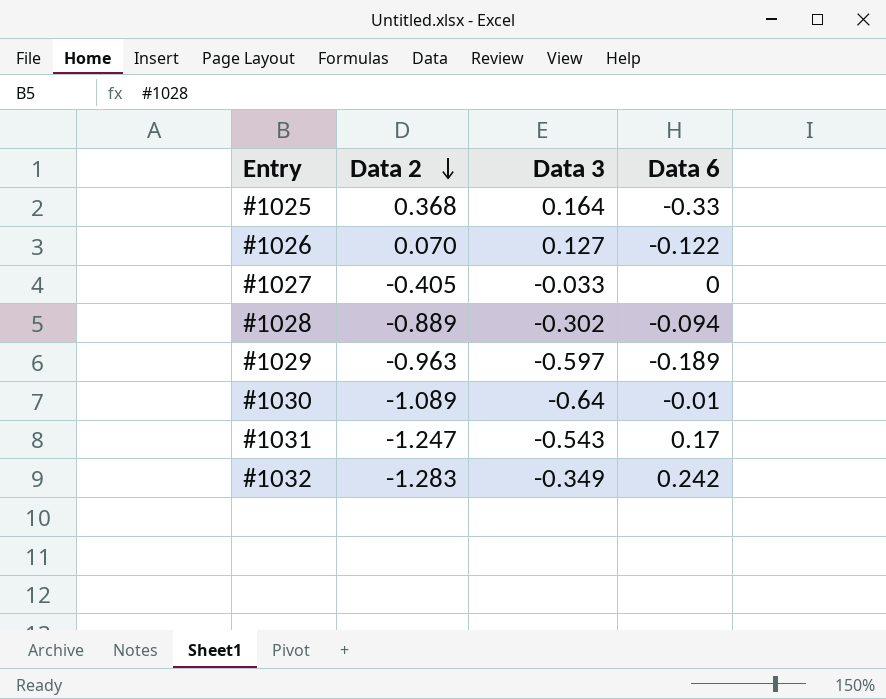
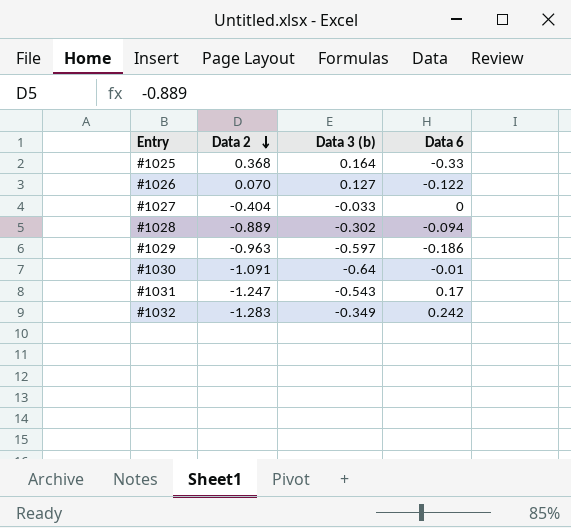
column name: Data 3 -> Data 3 (b)
#1027 | Data 2: -0.405 -> -0.404
#1029 | Data 6: -0.189 -> -0.186
#1030 | Data 2: -1.089 -> -1.091

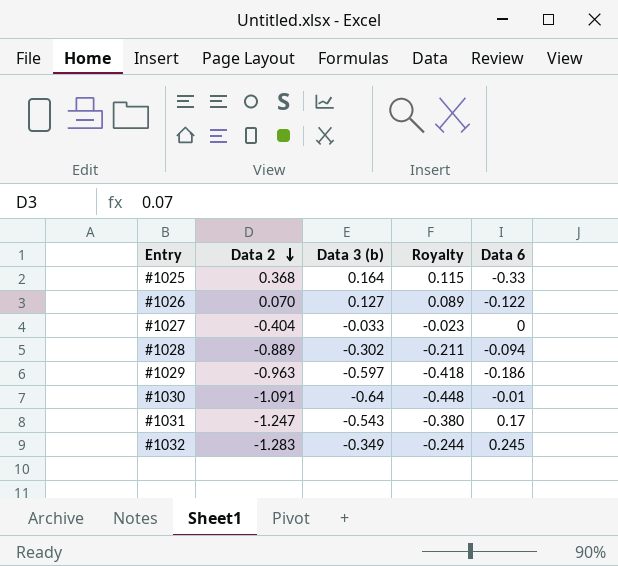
column Royalty | formula: none -> [Data 3 (b)] * 0.7
#1032 | Data 6: 0.242 -> 0.245

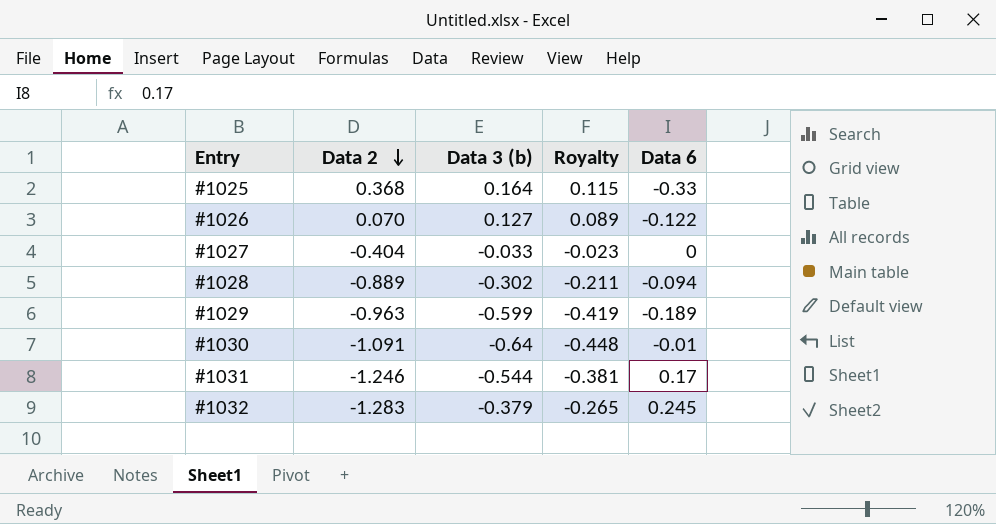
#1029 | Data 3 (b): -0.597 -> -0.599
#1029 | Royalty: -0.418 -> -0.419
#1029 | Data 6: -0.186 -> -0.189
#1031 | Data 2: -1.247 -> -1.246
#1031 | Data 3 (b): -0.543 -> -0.544
#1031 | Royalty: -0.380 -> -0.381
#1032 | Data 3 (b): -0.349 -> -0.379
#1032 | Royalty: -0.244 -> -0.265

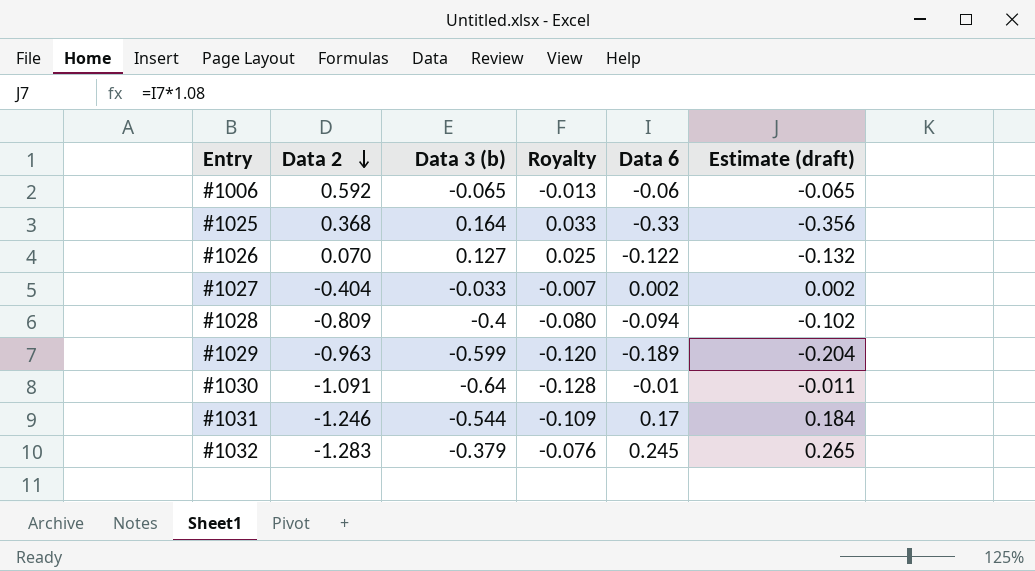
column Royalty | formula: [Data 3 (b)] * 0.7 -> [Data 3 (b)] * 0.2
column Estimate (draft) | formula: none -> [Data 6] * 1.08
row #1006: none -> 0.592 | -0.065 | -0.013 | -0.06 | -0.065
#1027 | Data 6: 0 -> 0.002
#1028 | Data 2: -0.889 -> -0.809
#1028 | Data 3 (b): -0.302 -> -0.4

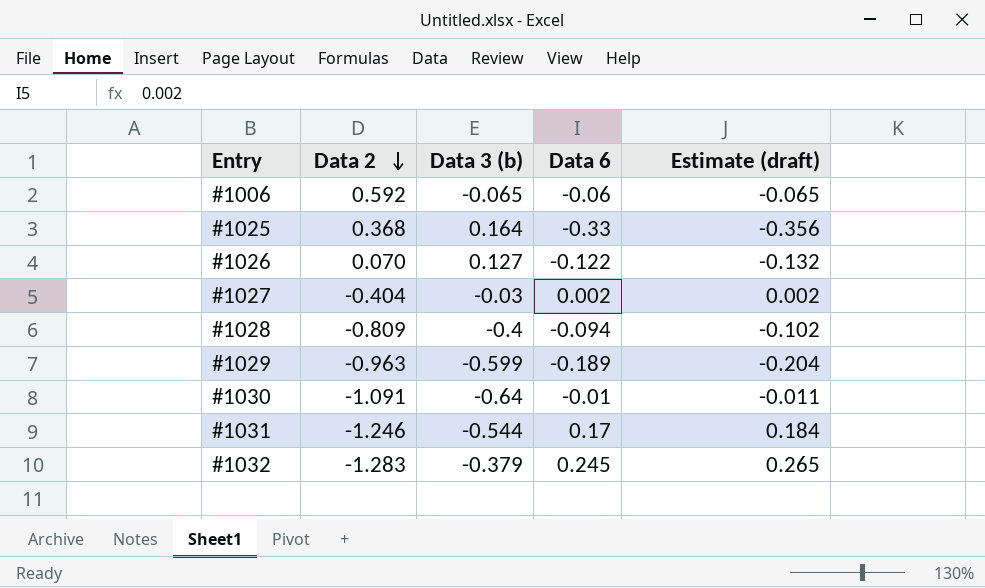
column Royalty | formula: [Data 3 (b)] * 0.2 -> none
#1027 | Data 3 (b): -0.033 -> -0.03

